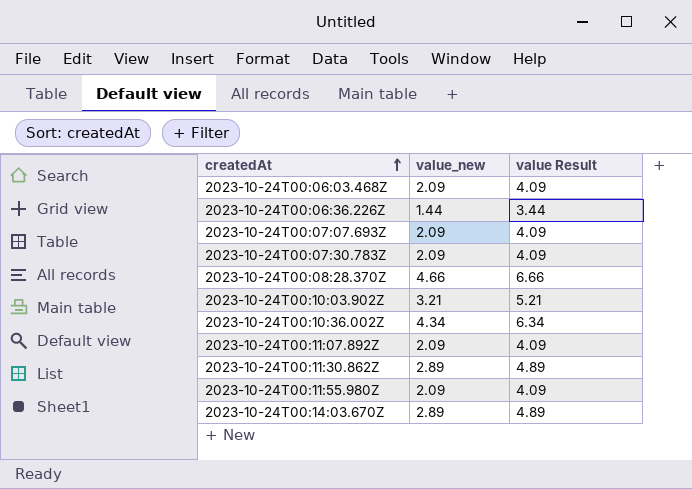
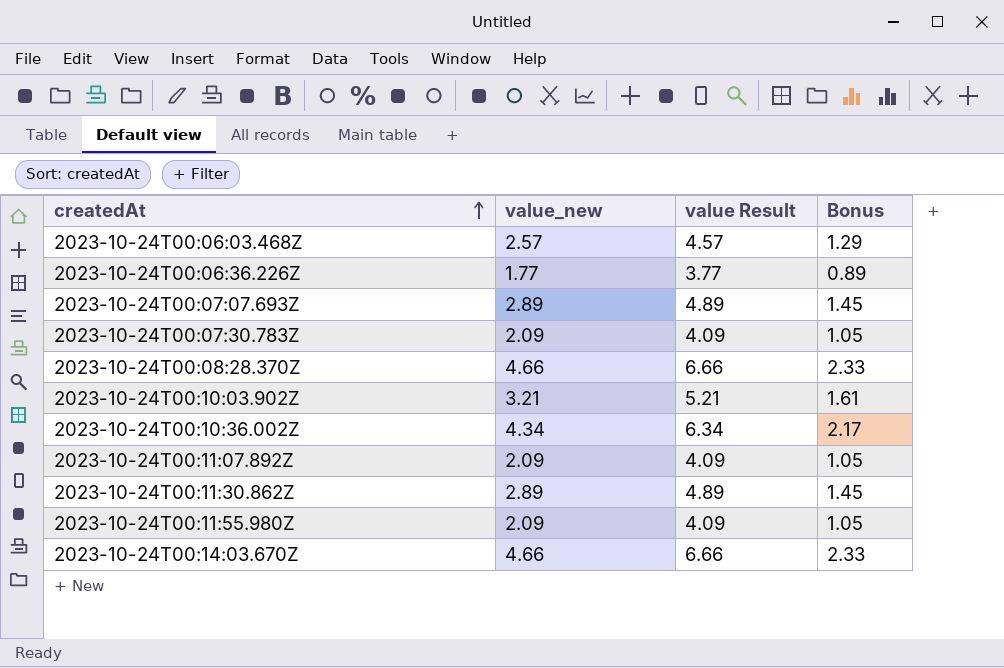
column Bonus | formula: none -> [value_new] * 0.5
2023-10-24T00:06:03.468Z | value_new: 2.09 -> 2.57
2023-10-24T00:06:03.468Z | value Result: 4.09 -> 4.57
2023-10-24T00:06:36.226Z | value_new: 1.44 -> 1.77
2023-10-24T00:06:36.226Z | value Result: 3.44 -> 3.77
2023-10-24T00:07:07.693Z | value_new: 2.09 -> 2.89
2023-10-24T00:07:07.693Z | value Result: 4.09 -> 4.89
2023-10-24T00:14:03.670Z | value_new: 2.89 -> 4.66
2023-10-24T00:14:03.670Z | value Result: 4.89 -> 6.66

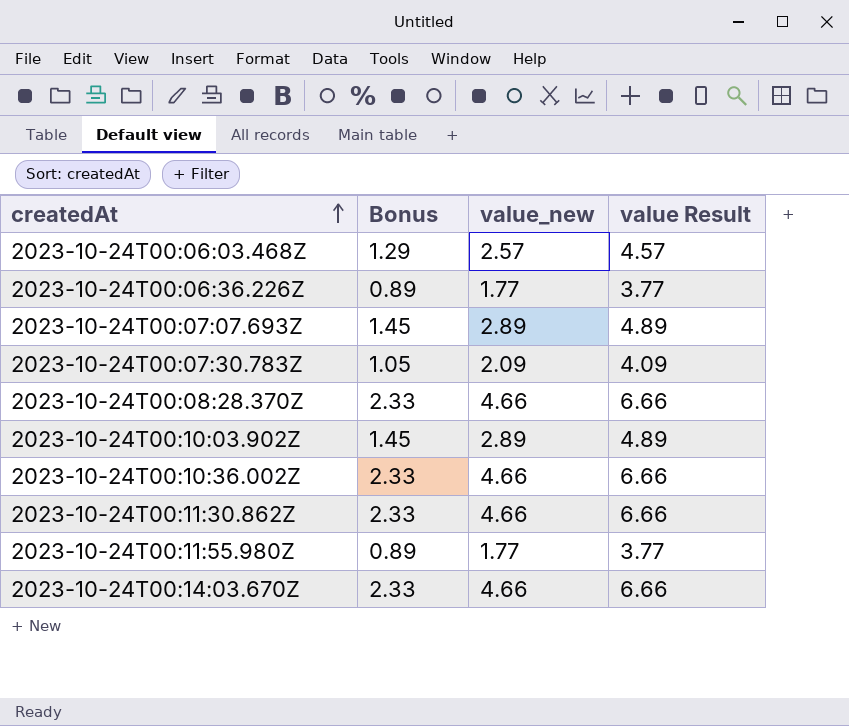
column Bonus | position: 4 -> 2
row 2023-10-24T00:11:07.892Z: 2.09 | 4.09 | 1.05 -> none
2023-10-24T00:10:03.902Z | Bonus: 1.61 -> 1.45
2023-10-24T00:10:03.902Z | value_new: 3.21 -> 2.89
2023-10-24T00:10:03.902Z | value Result: 5.21 -> 4.89
2023-10-24T00:10:36.002Z | Bonus: 2.17 -> 2.33
2023-10-24T00:10:36.002Z | value_new: 4.34 -> 4.66
2023-10-24T00:10:36.002Z | value Result: 6.34 -> 6.66
2023-10-24T00:11:30.862Z | Bonus: 1.45 -> 2.33
2023-10-24T00:11:30.862Z | value_new: 2.89 -> 4.66
2023-10-24T00:11:30.862Z | value Result: 4.89 -> 6.66
2023-10-24T00:11:55.980Z | Bonus: 1.05 -> 0.89
2023-10-24T00:11:55.980Z | value_new: 2.09 -> 1.77
2023-10-24T00:11:55.980Z | value Result: 4.09 -> 3.77

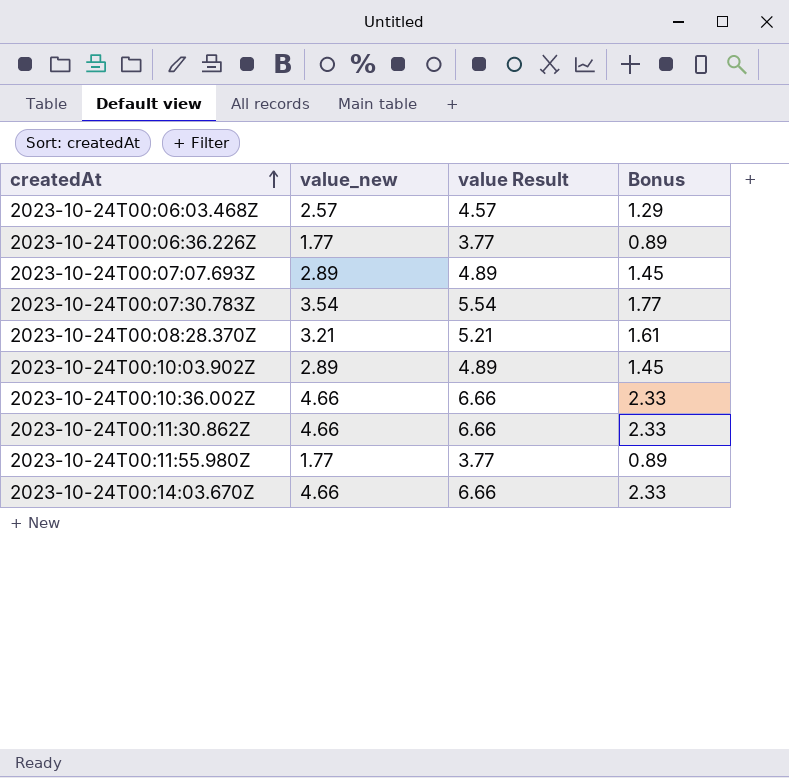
column Bonus | position: 2 -> 4
2023-10-24T00:07:30.783Z | value_new: 2.09 -> 3.54
2023-10-24T00:07:30.783Z | value Result: 4.09 -> 5.54
2023-10-24T00:07:30.783Z | Bonus: 1.05 -> 1.77
2023-10-24T00:08:28.370Z | value_new: 4.66 -> 3.21
2023-10-24T00:08:28.370Z | value Result: 6.66 -> 5.21
2023-10-24T00:08:28.370Z | Bonus: 2.33 -> 1.61

